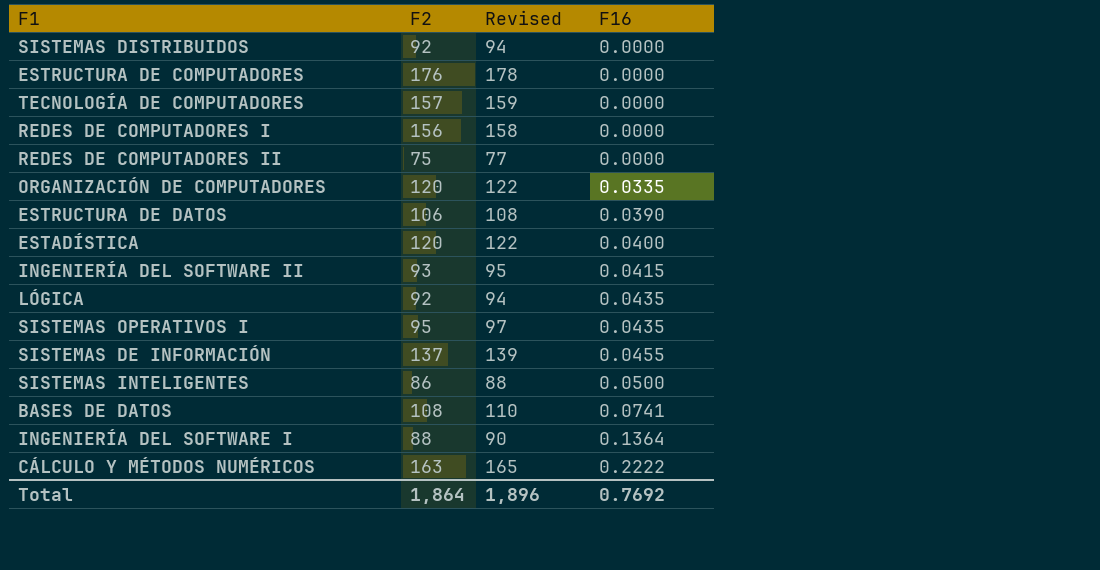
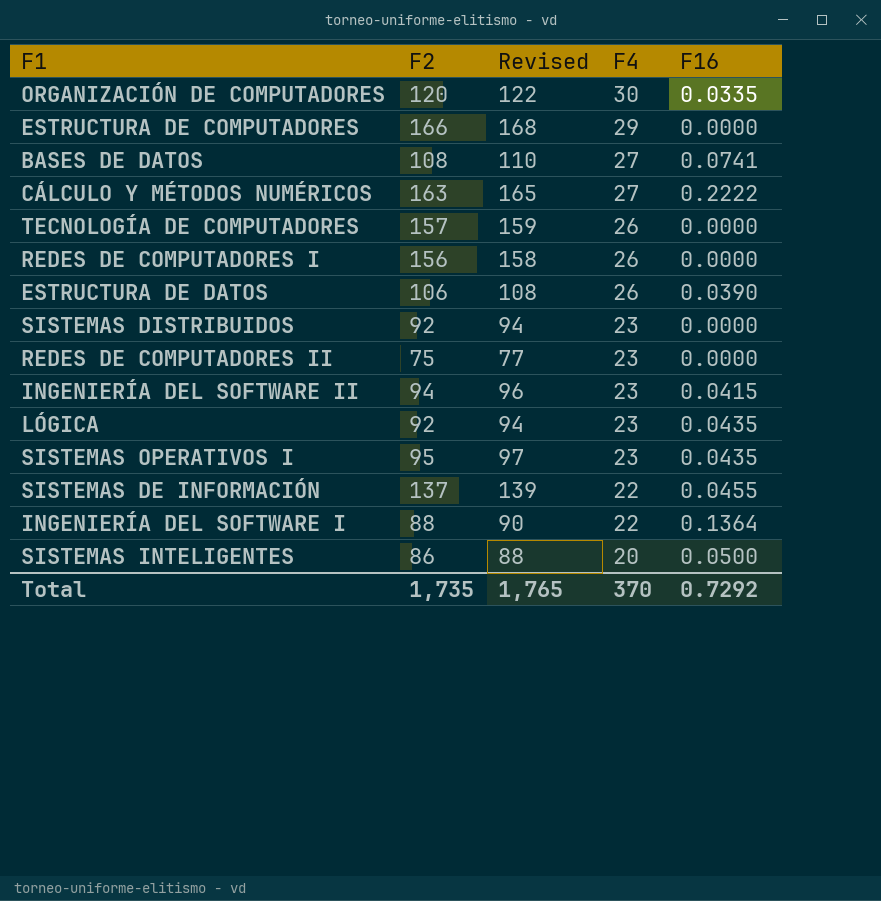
row order: F16 ascending -> F4 descending
column F4 | position: none -> 4
row ESTADÍSTICA: 120 | 122 | 0.0400 -> none
ESTRUCTURA DE COMPUTADORES | F2: 176 -> 166
ESTRUCTURA DE COMPUTADORES | Revised: 178 -> 168
INGENIERÍA DEL SOFTWARE II | F2: 93 -> 94
INGENIERÍA DEL SOFTWARE II | Revised: 95 -> 96
Total | F2: 1,864 -> 1,735
Total | Revised: 1,896 -> 1,765
Total | F16: 0.7692 -> 0.7292

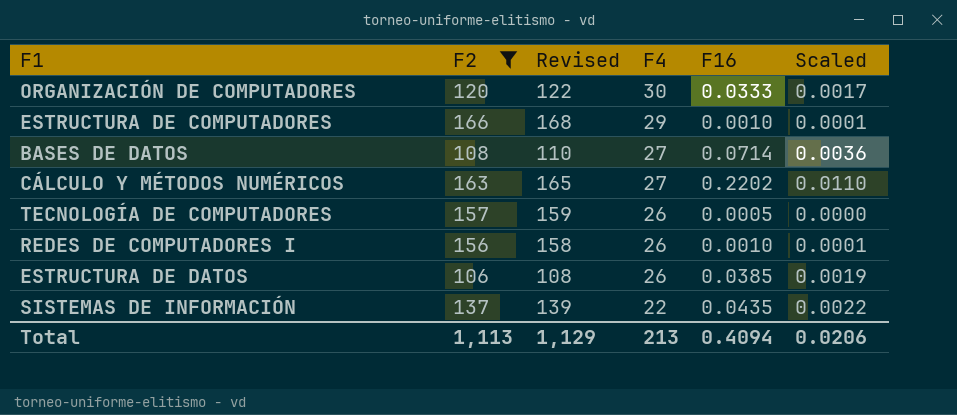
filter: none -> F2 >= 106
column Scaled | formula: none -> [F16] * 0.05
ORGANIZACIÓN DE COMPUTADORES | F16: 0.0335 -> 0.0333
ESTRUCTURA DE COMPUTADORES | F16: 0.0000 -> 0.0010
BASES DE DATOS | F16: 0.0741 -> 0.0714
CÁLCULO Y MÉTODOS NUMÉRICOS | F16: 0.2222 -> 0.2202
TECNOLOGÍA DE COMPUTADORES | F16: 0.0000 -> 0.0005
REDES DE COMPUTADORES I | F16: 0.0000 -> 0.0010
ESTRUCTURA DE DATOS | F16: 0.0390 -> 0.0385
SISTEMAS DE INFORMACIÓN | F16: 0.0455 -> 0.0435
Total | F2: 1,735 -> 1,113
Total | Revised: 1,765 -> 1,129
Total | F4: 370 -> 213
Total | F16: 0.7292 -> 0.4094

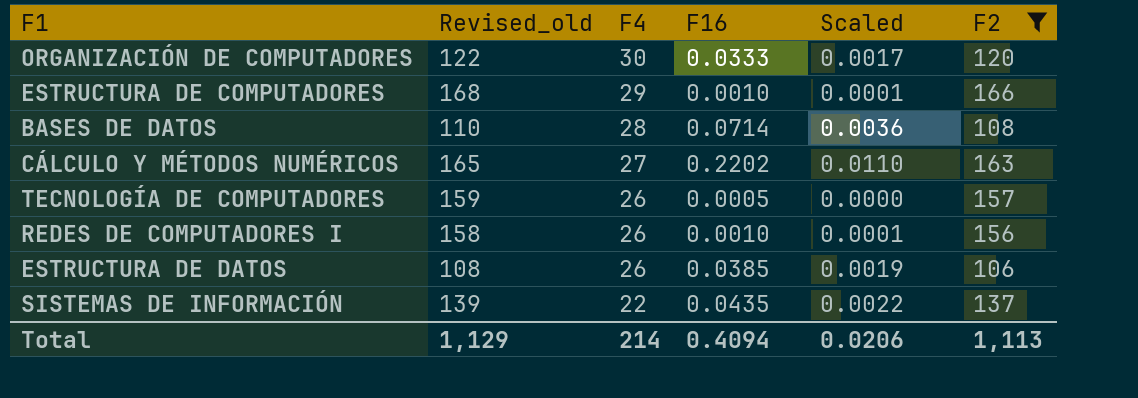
column name: Revised -> Revised_old
column F2 | position: 2 -> 6
BASES DE DATOS | F4: 27 -> 28
Total | F4: 213 -> 214

